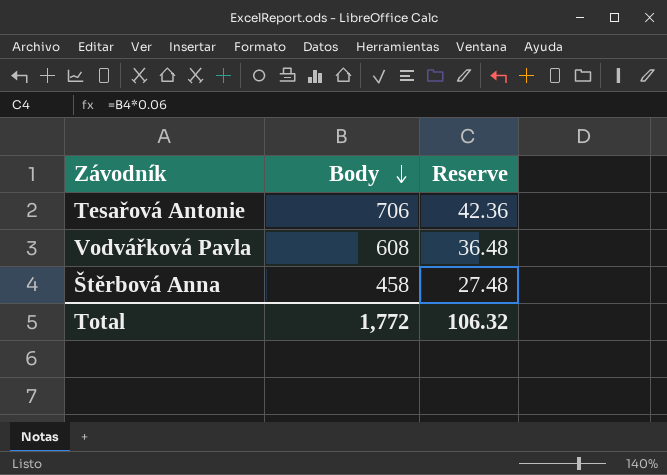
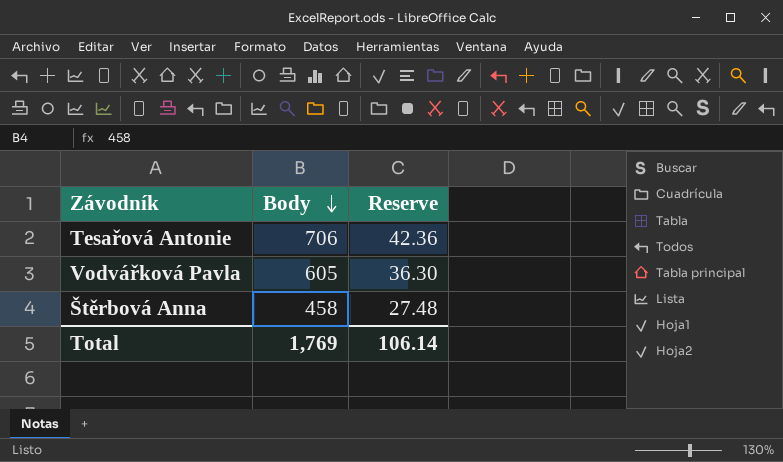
Vodvářková Pavla | Body: 608 -> 605
Vodvářková Pavla | Reserve: 36.48 -> 36.30
Total | Body: 1,772 -> 1,769
Total | Reserve: 106.32 -> 106.14

